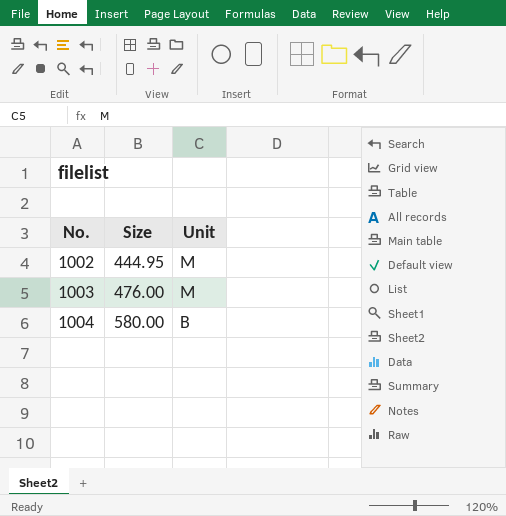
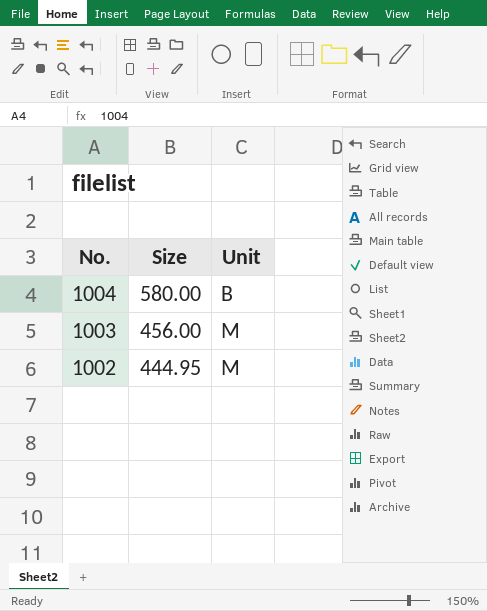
row order: No. ascending -> No. descending
1003 | Size: 476.00 -> 456.00

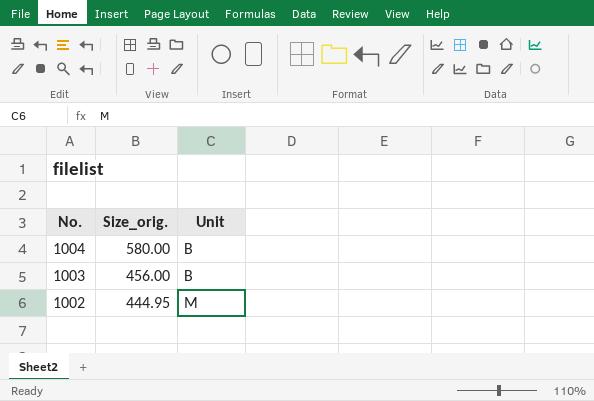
column name: Size -> Size_orig.
1003 | Unit: M -> B

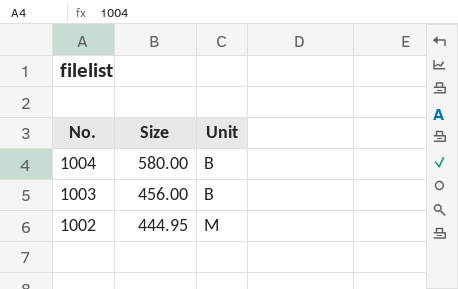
column name: Size_orig. -> Size

